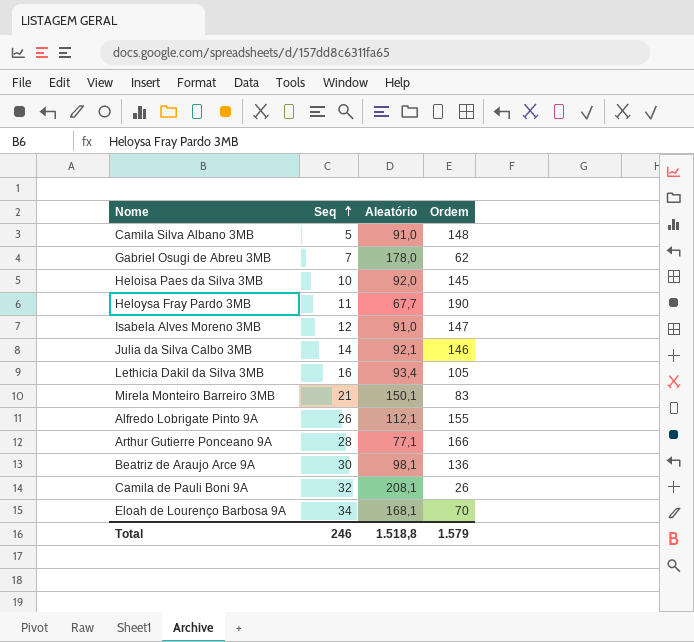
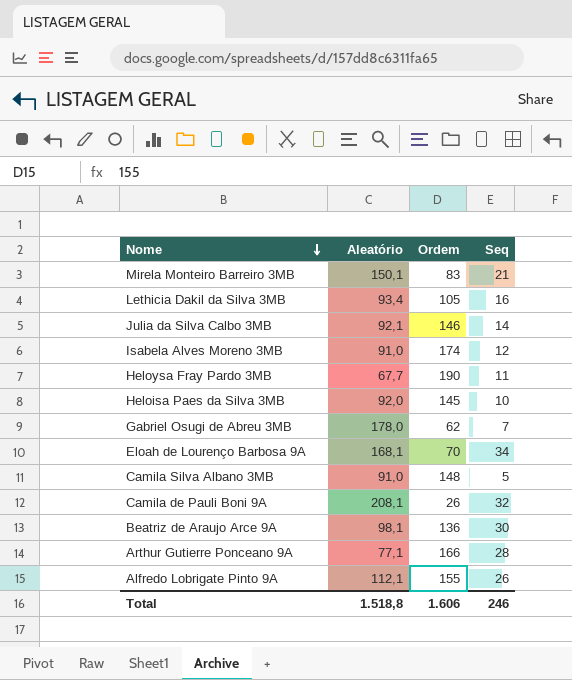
row order: Seq ascending -> Nome descending
column Seq | position: 2 -> 4
Isabela Alves Moreno 3MB | Ordem: 147 -> 174
Total | Ordem: 1.579 -> 1.606

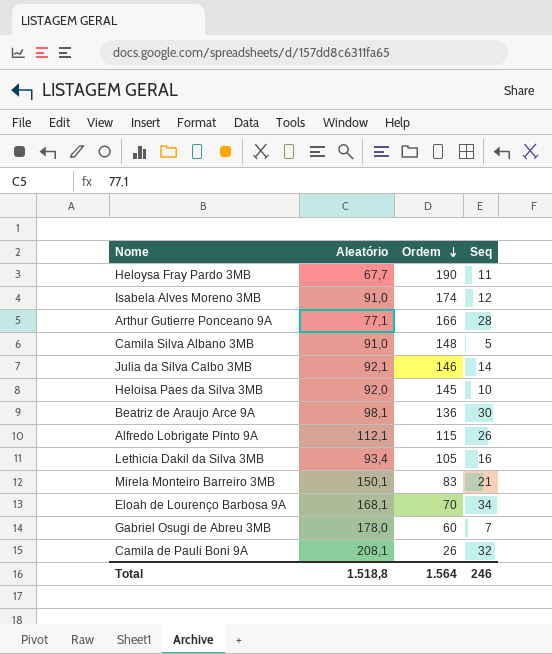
row order: Nome descending -> Ordem descending
Alfredo Lobrigate Pinto 9A | Ordem: 155 -> 115
Gabriel Osugi de Abreu 3MB | Ordem: 62 -> 60
Total | Ordem: 1.606 -> 1.564

